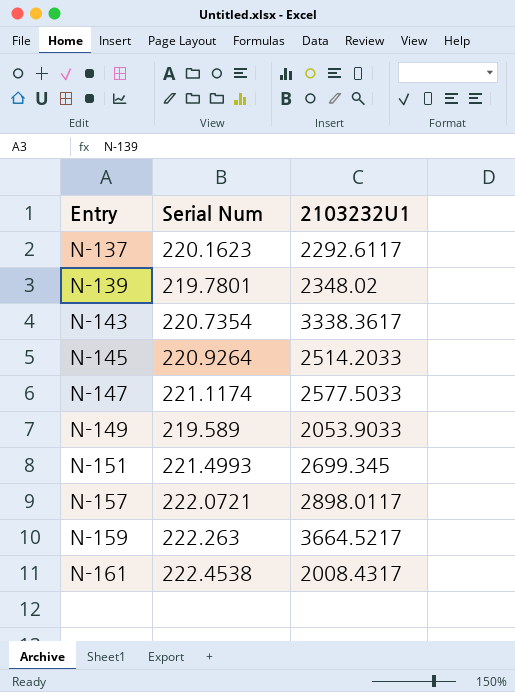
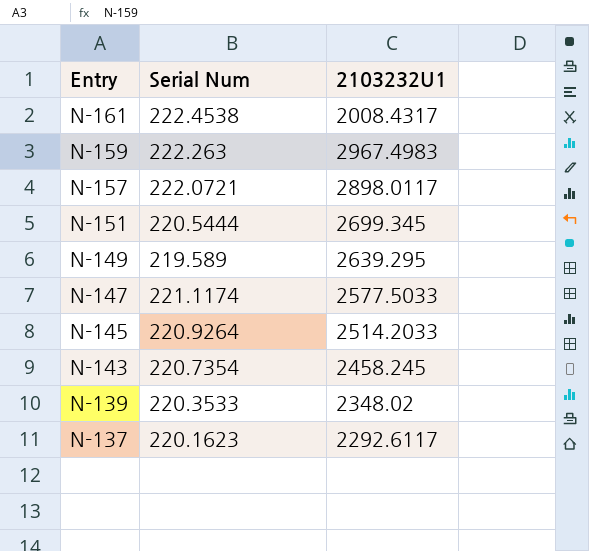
row order: Entry ascending -> Entry descending
N-159 | 2103232U1: 3664.5217 -> 2967.4983
N-151 | Serial Num: 221.4993 -> 220.5444
N-149 | 2103232U1: 2053.9033 -> 2639.295
N-143 | 2103232U1: 3338.3617 -> 2458.245
N-139 | Serial Num: 219.7801 -> 220.3533

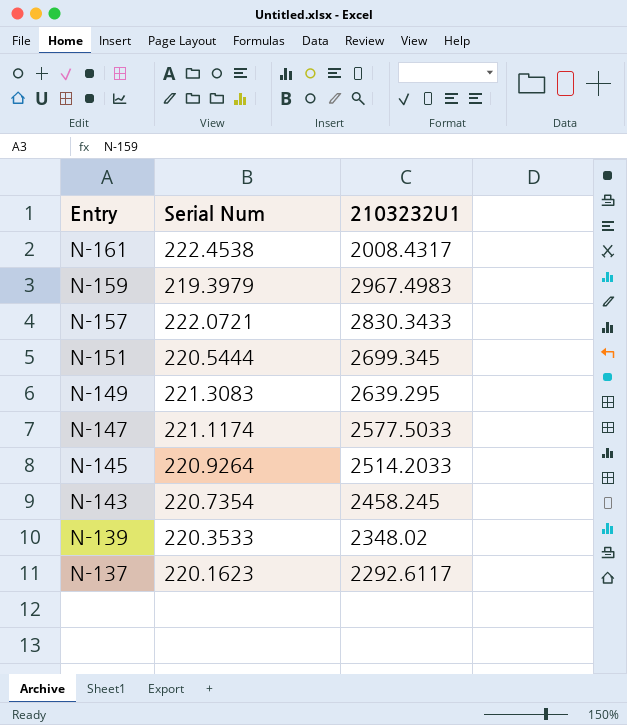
N-159 | Serial Num: 222.263 -> 219.3979
N-157 | 2103232U1: 2898.0117 -> 2830.3433
N-149 | Serial Num: 219.589 -> 221.3083

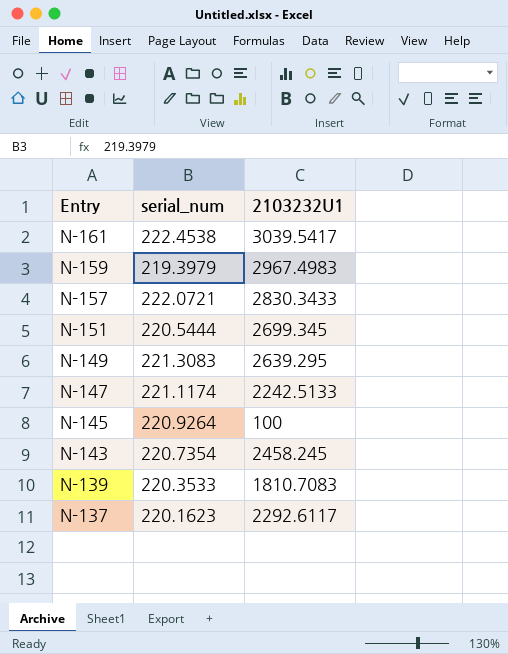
column name: Serial Num -> serial_num
N-161 | 2103232U1: 2008.4317 -> 3039.5417
N-147 | 2103232U1: 2577.5033 -> 2242.5133
N-145 | 2103232U1: 2514.2033 -> 100
N-139 | 2103232U1: 2348.02 -> 1810.7083

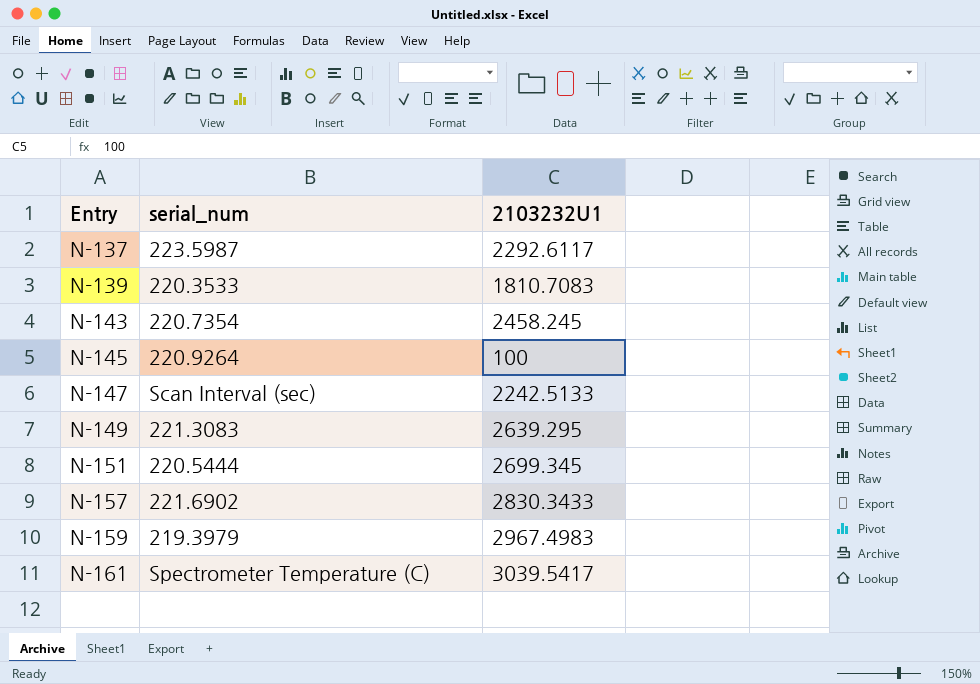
row order: Entry descending -> Entry ascending
N-137 | serial_num: 220.1623 -> 223.5987
N-147 | serial_num: 221.1174 -> Scan Interval (sec)
N-157 | serial_num: 222.0721 -> 221.6902
N-161 | serial_num: 222.4538 -> Spectrometer Temperature (C)

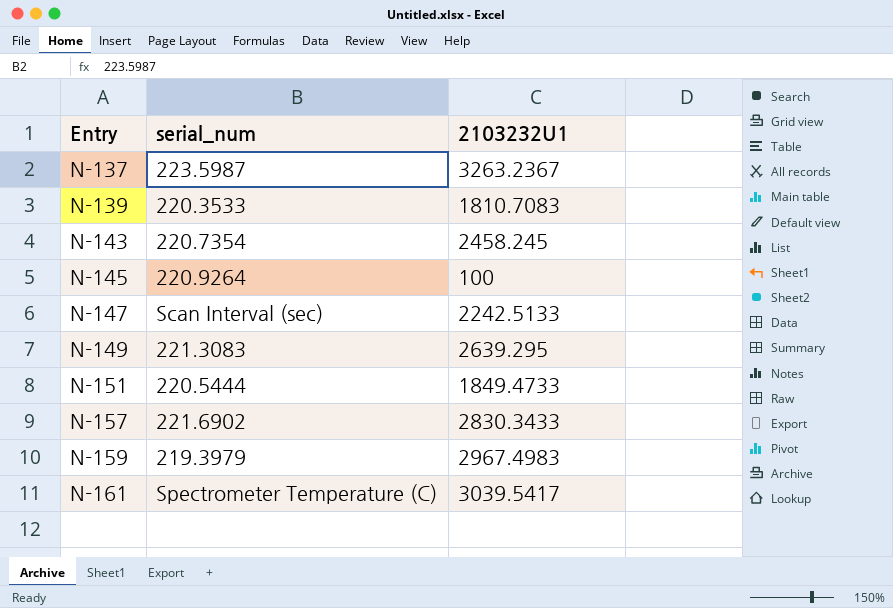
N-137 | 2103232U1: 2292.6117 -> 3263.2367
N-151 | 2103232U1: 2699.345 -> 1849.4733

